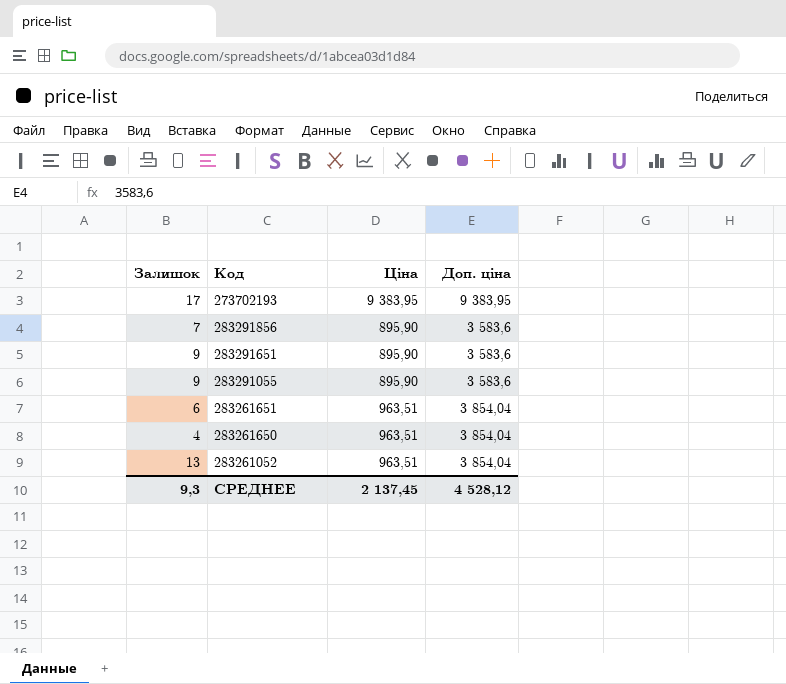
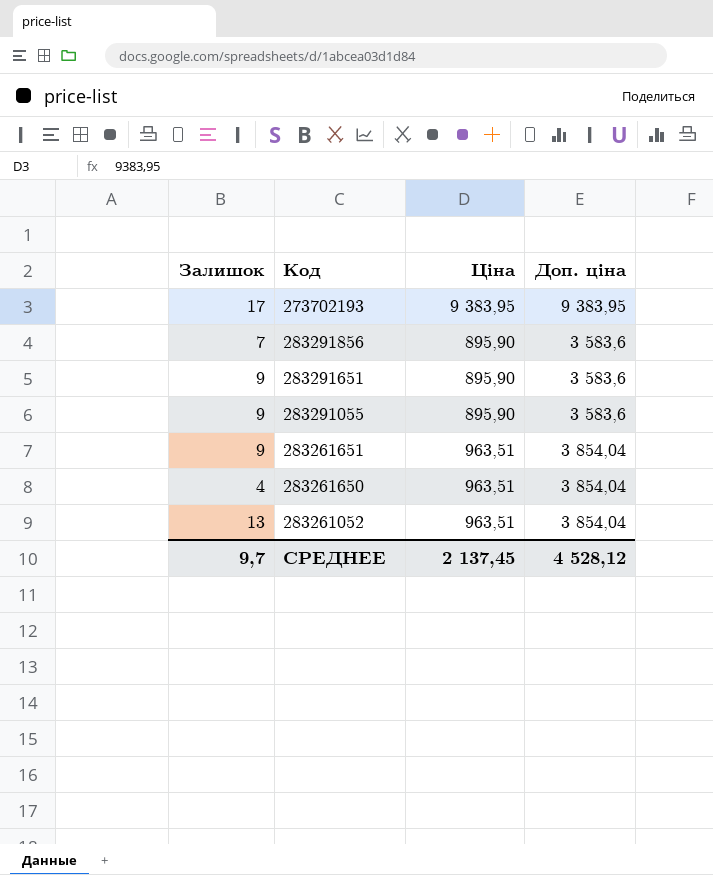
283261651 | Залишок: 6 -> 9
СРЕДНЕЕ | Залишок: 9,3 -> 9,7

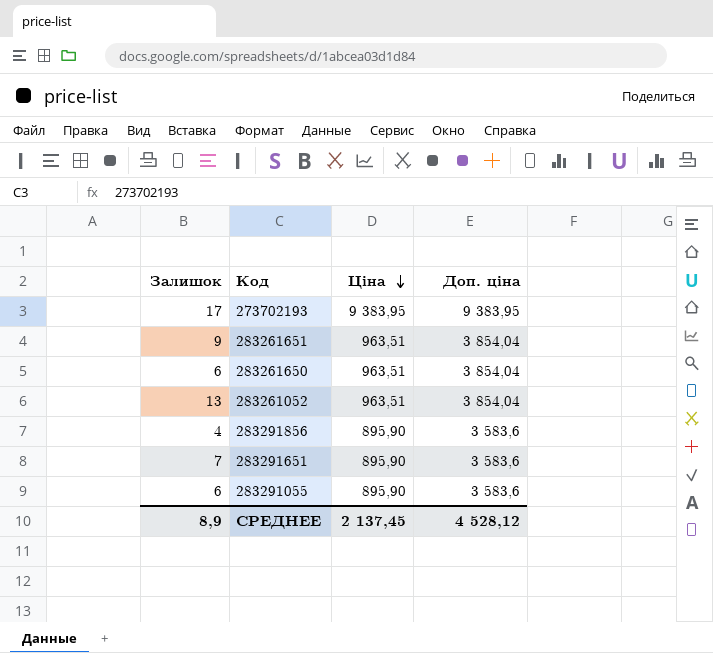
row order: none -> Ціна descending
283261650 | Залишок: 4 -> 6
283291856 | Залишок: 7 -> 4
283291651 | Залишок: 9 -> 7
283291055 | Залишок: 9 -> 6
СРЕДНЕЕ | Залишок: 9,7 -> 8,9

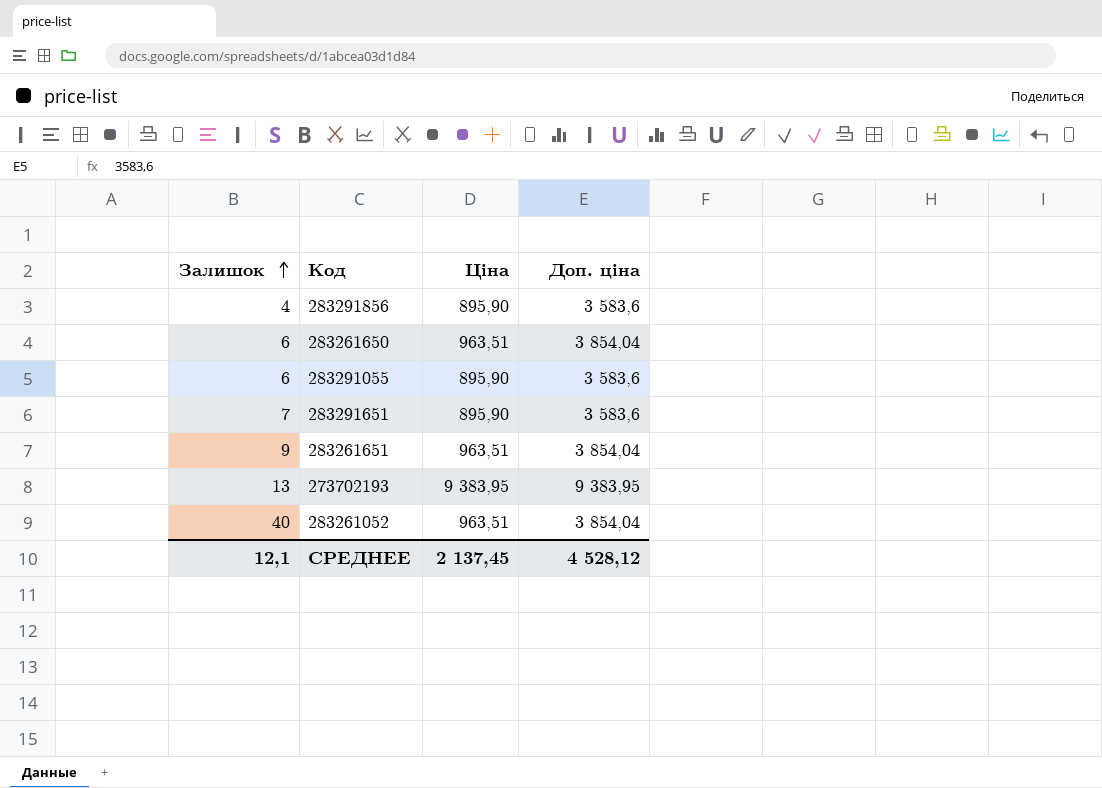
row order: Ціна descending -> Залишок ascending
273702193 | Залишок: 17 -> 13
283261052 | Залишок: 13 -> 40
СРЕДНЕЕ | Залишок: 8,9 -> 12,1

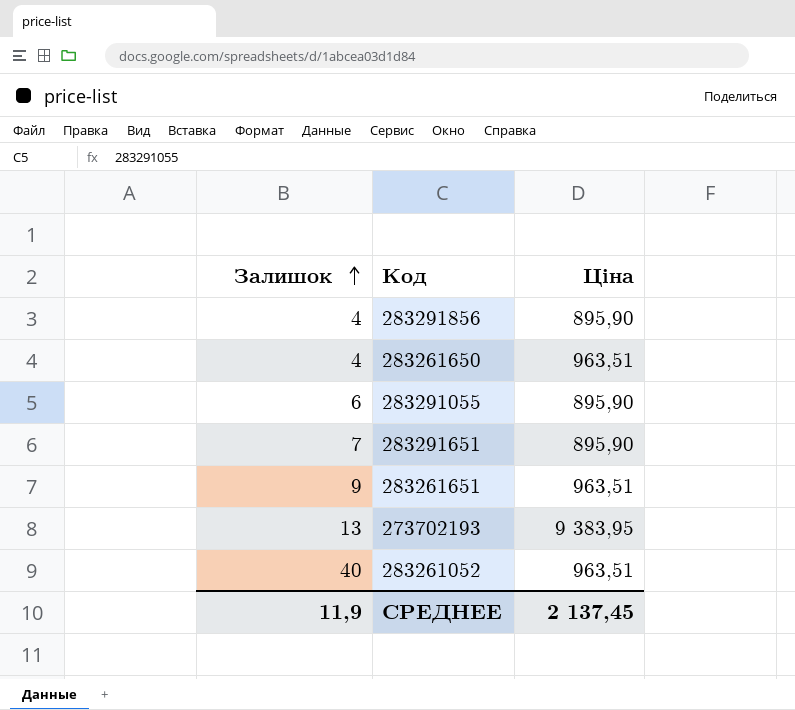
column Доп. ціна | position: 4 -> none
283261650 | Залишок: 6 -> 4
СРЕДНЕЕ | Залишок: 12,1 -> 11,9

